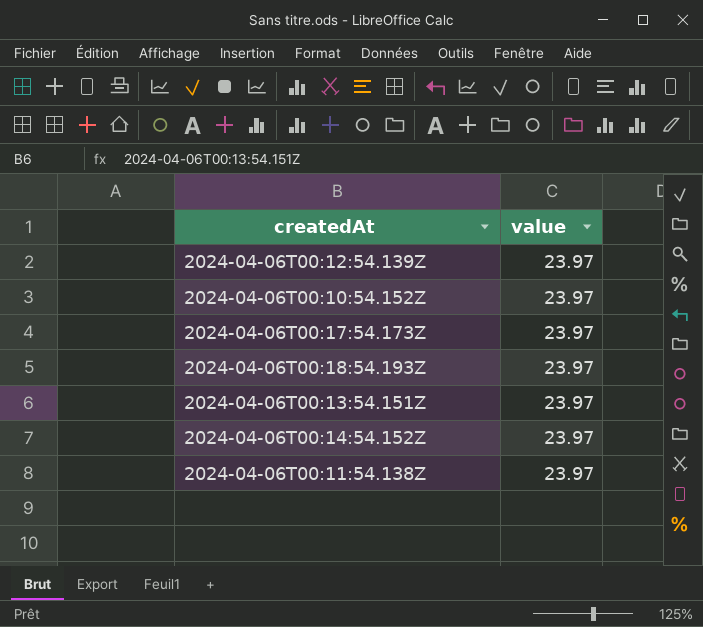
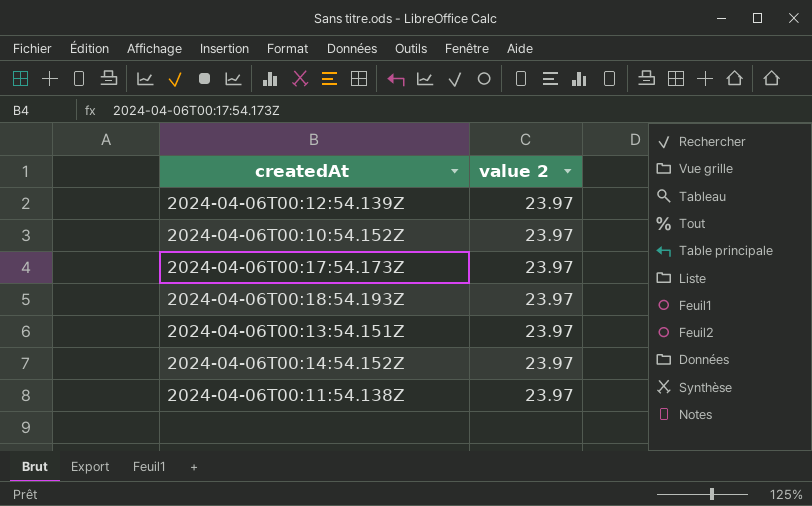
column name: value -> value 2

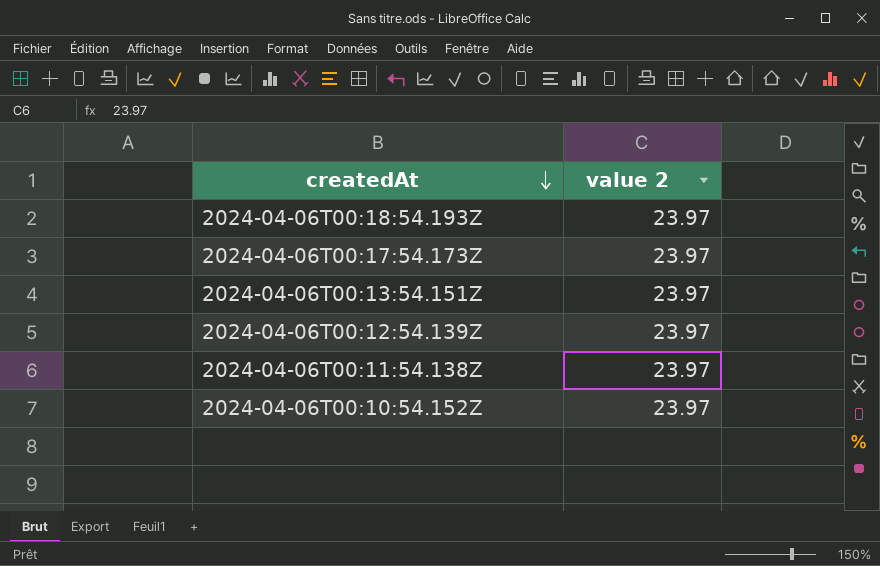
row order: none -> createdAt descending
row 2024-04-06T00:14:54.152Z: 23.97 -> none

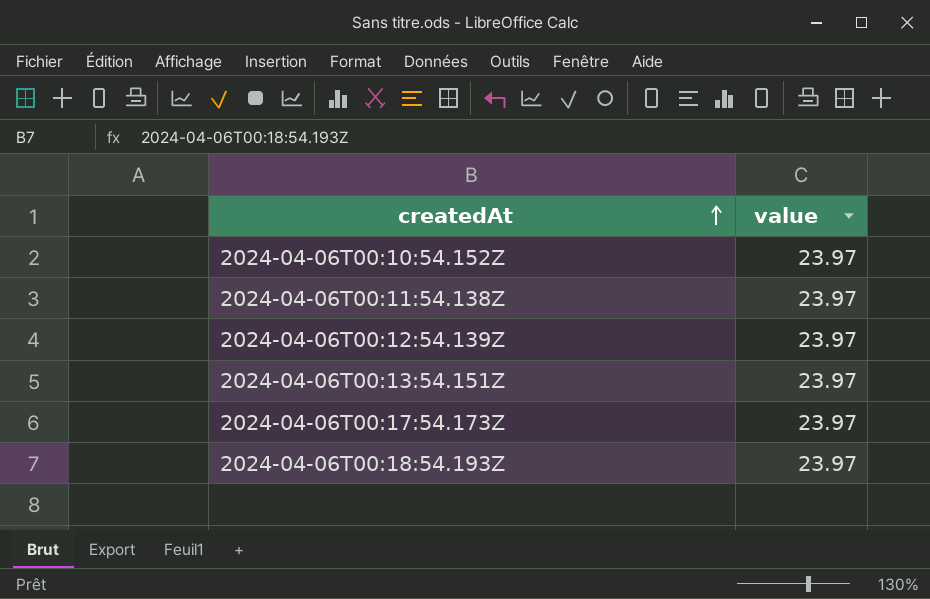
row order: createdAt descending -> createdAt ascending
column name: value 2 -> value

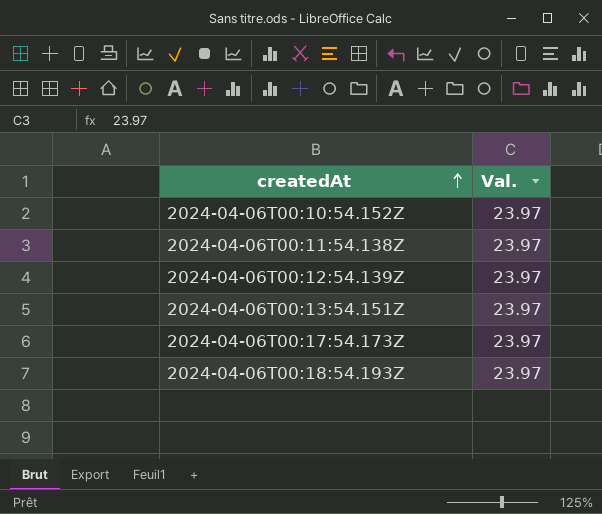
column name: value -> Val.

